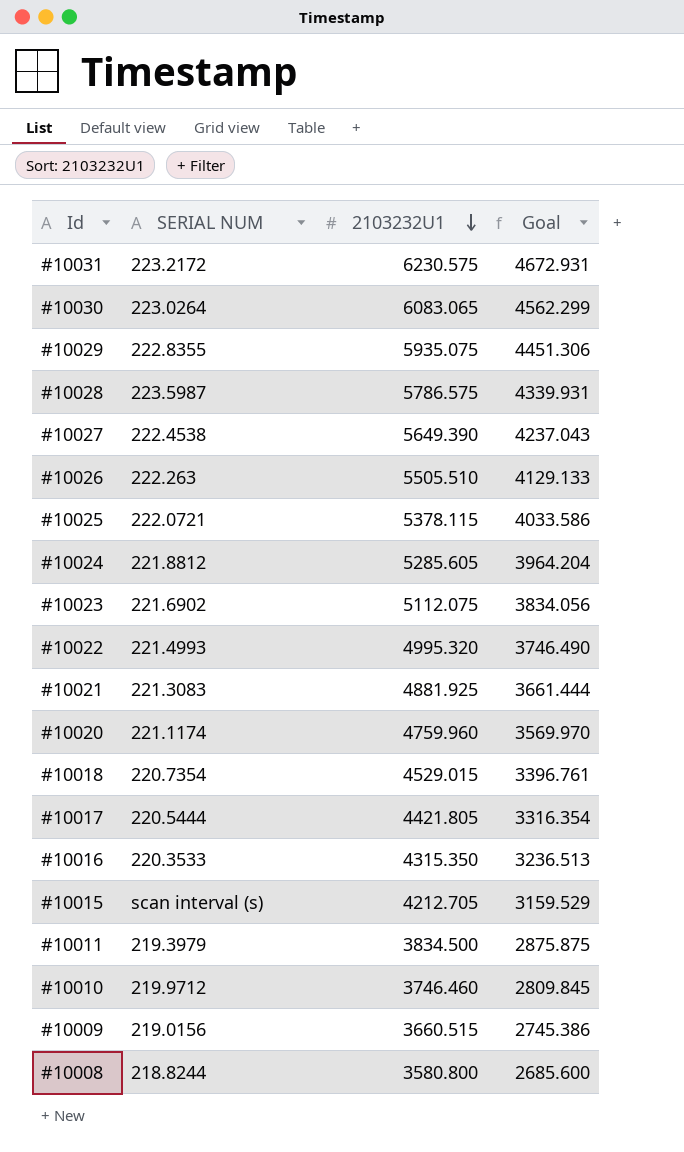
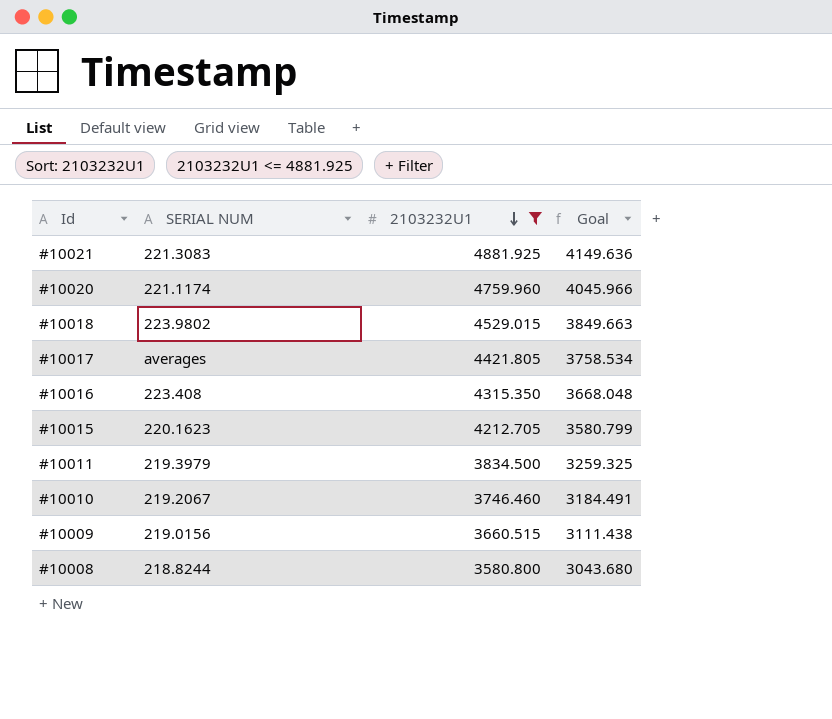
filter: none -> 2103232U1 <= 4881.925
column Goal | formula: [2103232U1] * 0.75 -> [2103232U1] * 0.85
#10018 | SERIAL NUM: 220.7354 -> 223.9802
#10017 | SERIAL NUM: 220.5444 -> averages
#10016 | SERIAL NUM: 220.3533 -> 223.408
#10015 | SERIAL NUM: scan interval (s) -> 220.1623
#10010 | SERIAL NUM: 219.9712 -> 219.2067

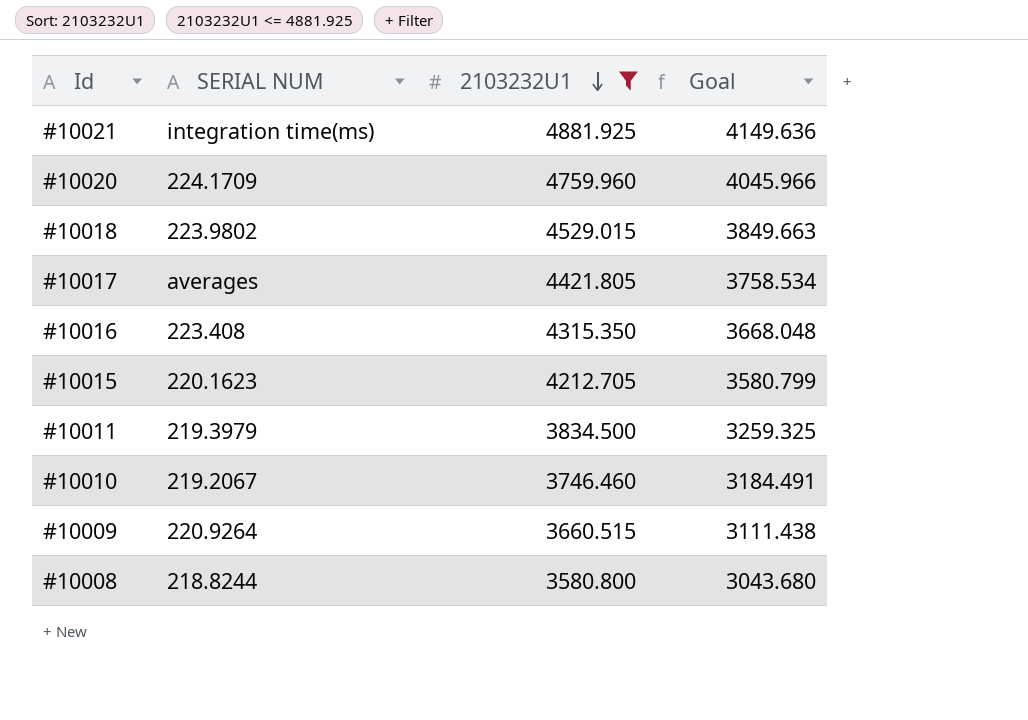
#10021 | SERIAL NUM: 221.3083 -> integration time(ms)
#10020 | SERIAL NUM: 221.1174 -> 224.1709
#10009 | SERIAL NUM: 219.0156 -> 220.9264

